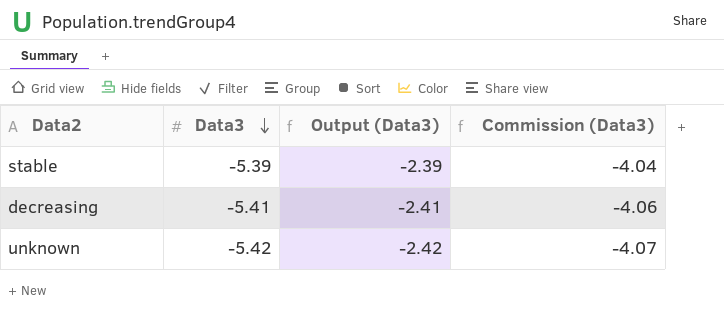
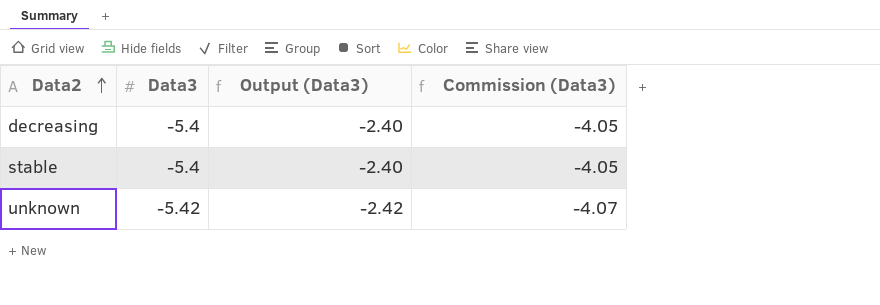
row order: Data3 descending -> Data2 ascending
decreasing | Data3: -5.41 -> -5.4
decreasing | Output (Data3): -2.41 -> -2.40
decreasing | Commission (Data3): -4.06 -> -4.05
stable | Data3: -5.39 -> -5.4
stable | Output (Data3): -2.39 -> -2.40
stable | Commission (Data3): -4.04 -> -4.05

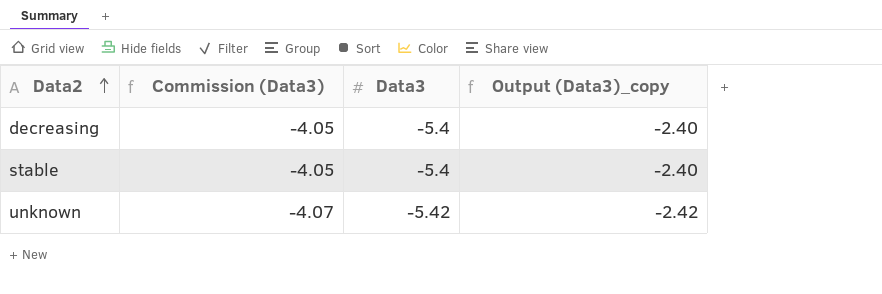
column Commission (Data3) | position: 4 -> 2
column name: Output (Data3) -> Output (Data3)_copy

